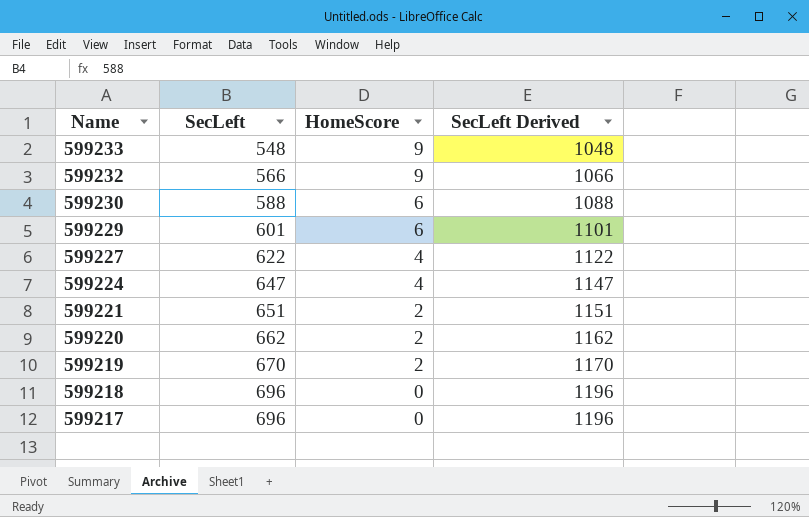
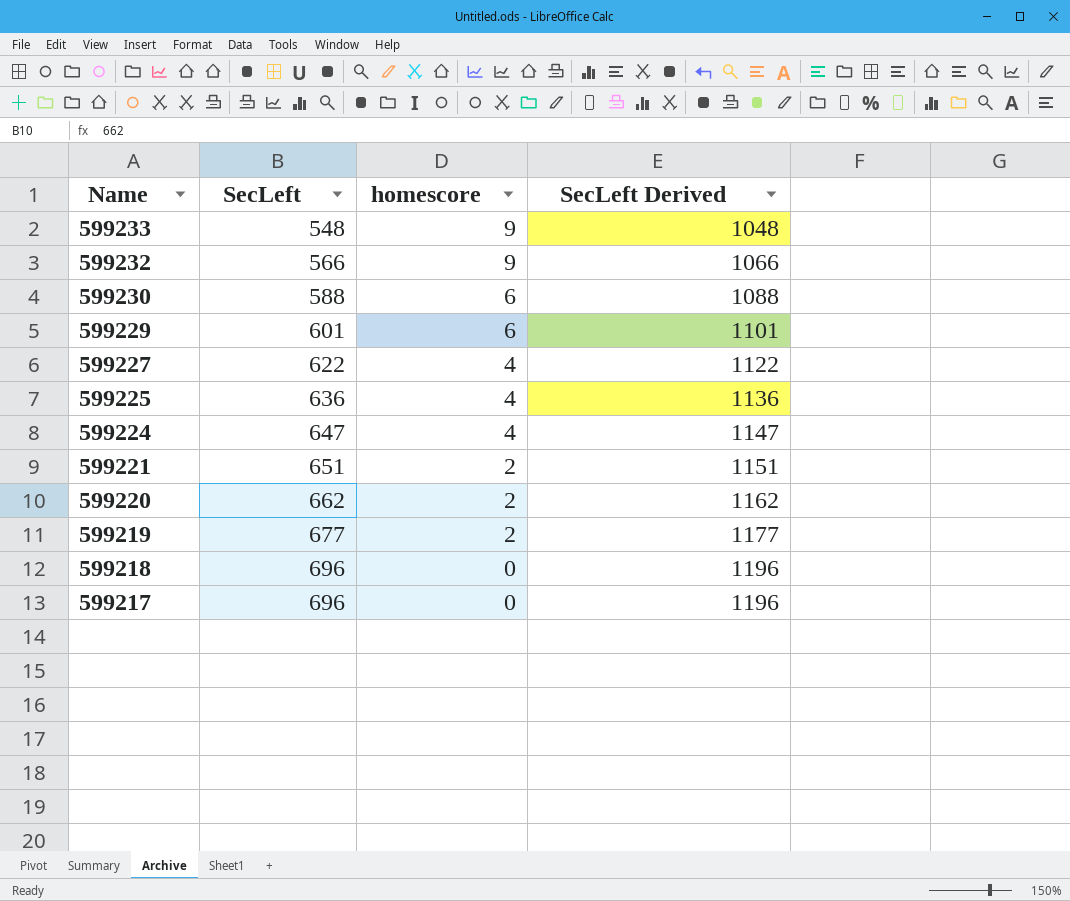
column name: HomeScore -> homescore
row 599225: none -> 636 | 4 | 1136
599219 | SecLeft: 670 -> 677
599219 | SecLeft Derived: 1170 -> 1177

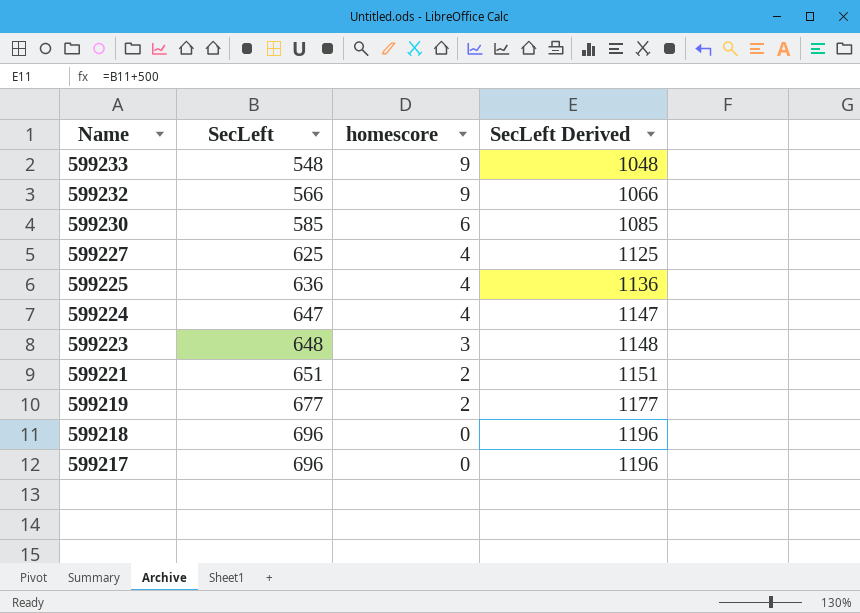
row 599229: 601 | 6 | 1101 -> none
row 599220: 662 | 2 | 1162 -> none
599230 | SecLeft: 588 -> 585
599230 | SecLeft Derived: 1088 -> 1085
599227 | SecLeft: 622 -> 625
599227 | SecLeft Derived: 1122 -> 1125
row 599223: none -> 648 | 3 | 1148

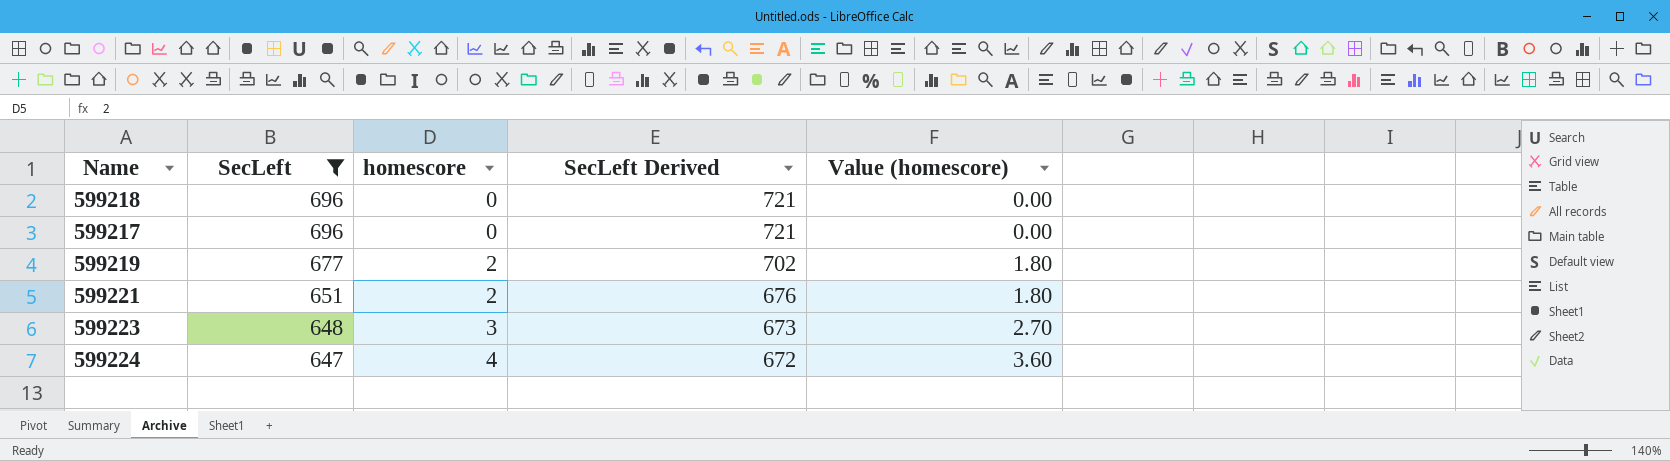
filter: none -> SecLeft >= 647
row order: Name descending -> SecLeft descending
column SecLeft Derived | formula: [SecLeft] + 500 -> [SecLeft] + 25
column Value (homescore) | formula: none -> [homescore] * 0.9

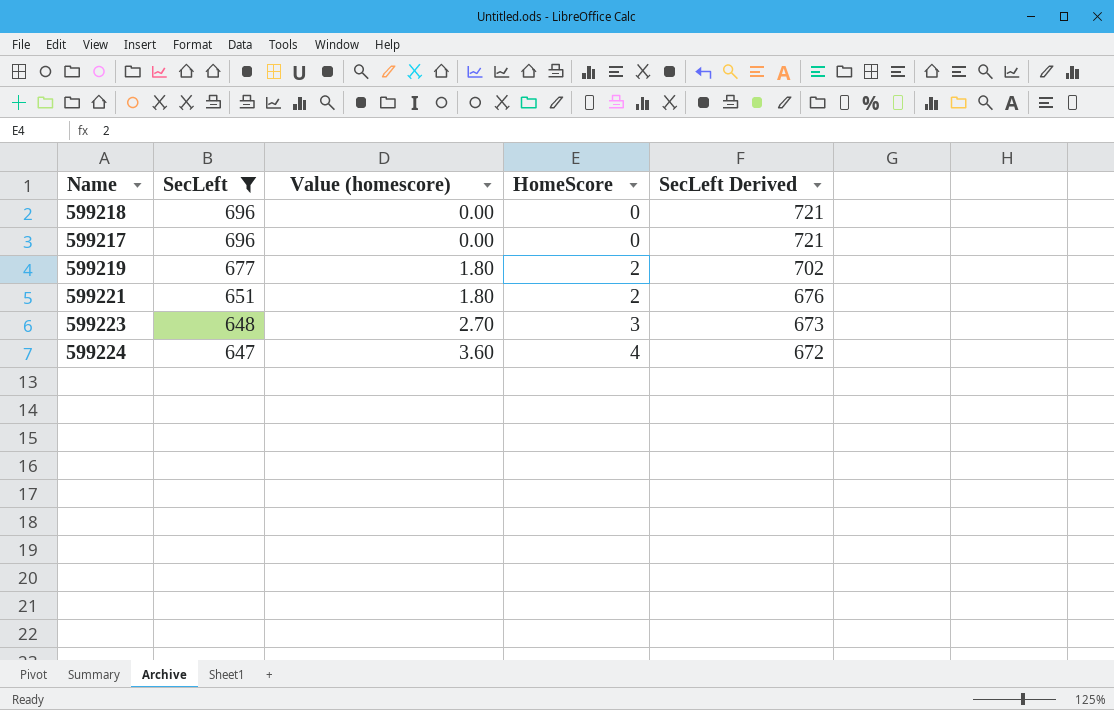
column Value (homescore) | position: 5 -> 3
column name: homescore -> HomeScore

